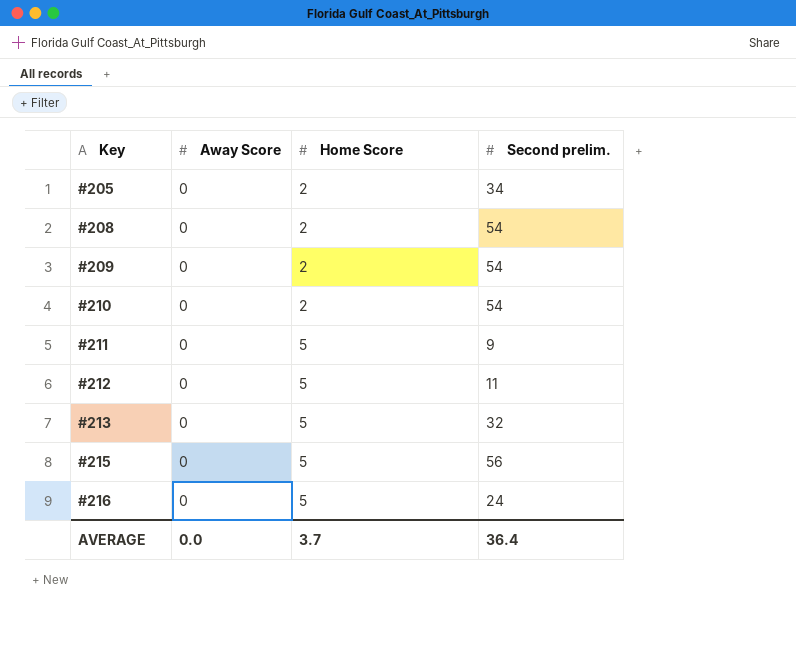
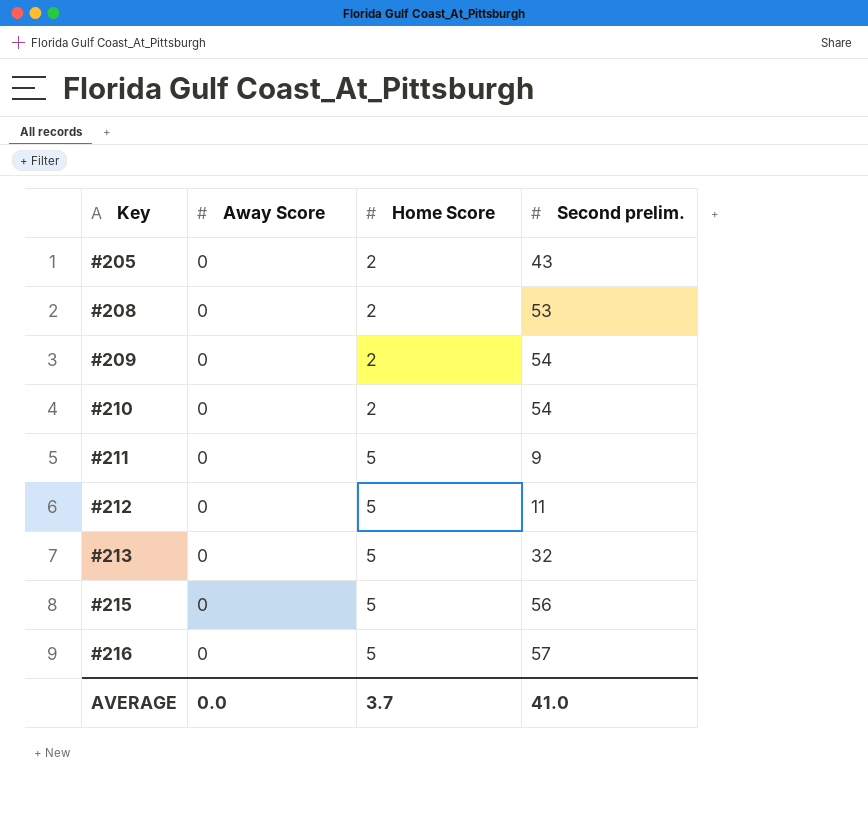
#205 | Second prelim.: 34 -> 43
#208 | Second prelim.: 54 -> 53
#216 | Second prelim.: 24 -> 57
AVERAGE | Second prelim.: 36.4 -> 41.0

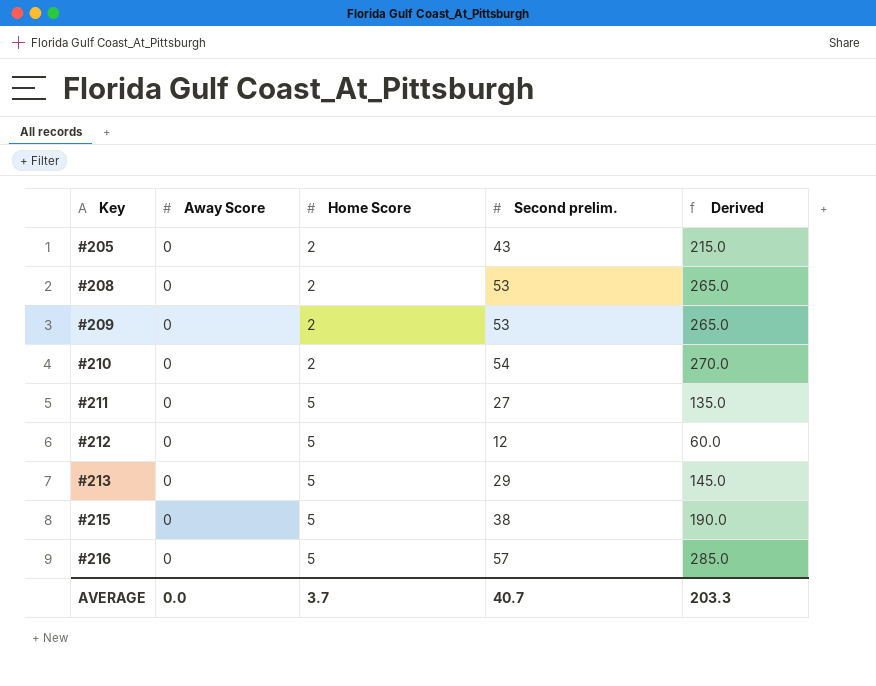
column Derived | formula: none -> [Second prelim.] * 5
#209 | Second prelim.: 54 -> 53
#211 | Second prelim.: 9 -> 27
#212 | Second prelim.: 11 -> 12
#213 | Second prelim.: 32 -> 29
#215 | Second prelim.: 56 -> 38
AVERAGE | Second prelim.: 41.0 -> 40.7

